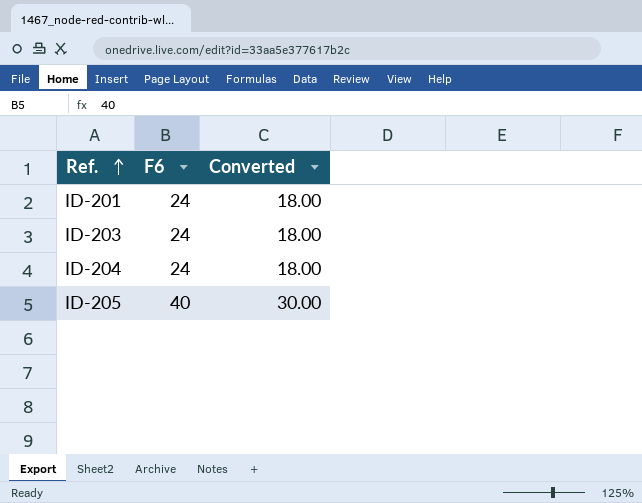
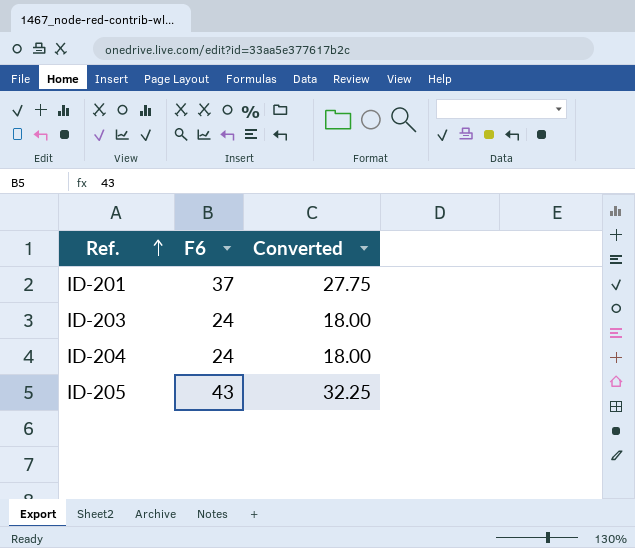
ID-201 | F6: 24 -> 37
ID-201 | Converted: 18.00 -> 27.75
ID-205 | F6: 40 -> 43
ID-205 | Converted: 30.00 -> 32.25

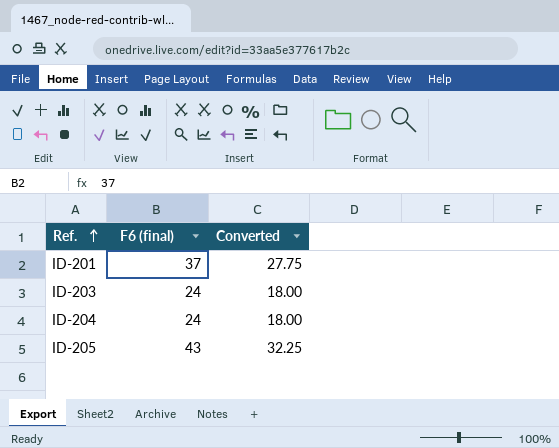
column name: F6 -> F6 (final)

